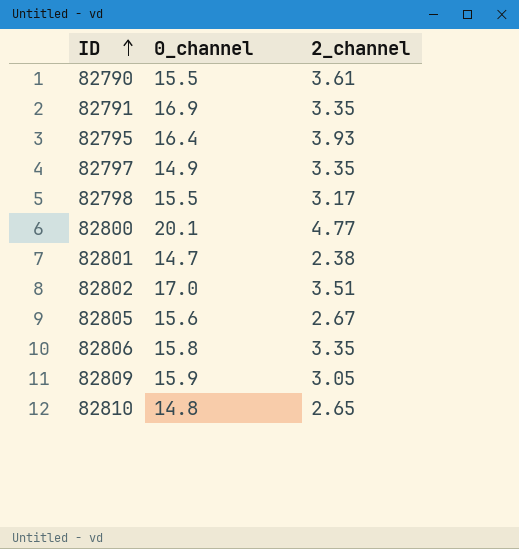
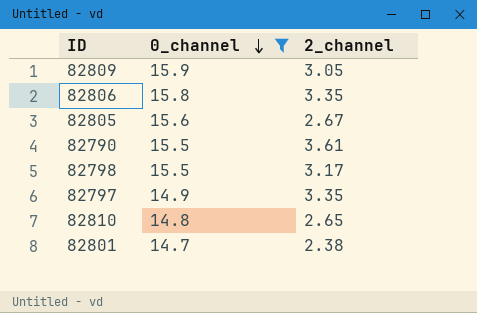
filter: none -> 0_channel <= 15.9
row order: ID ascending -> 0_channel descending

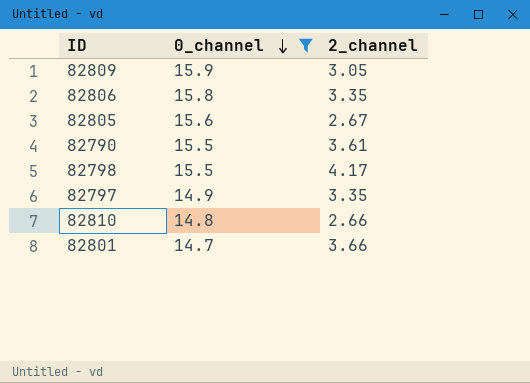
82798 | 2_channel: 3.17 -> 4.17
82810 | 2_channel: 2.65 -> 2.66
82801 | 2_channel: 2.38 -> 3.66

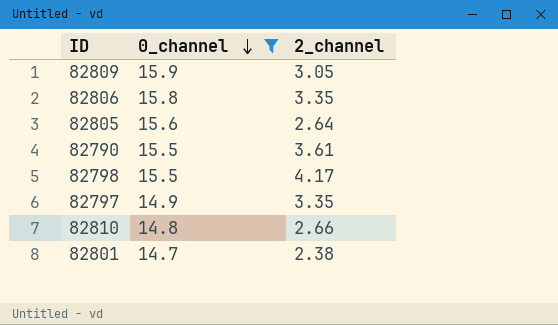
82805 | 2_channel: 2.67 -> 2.64
82801 | 2_channel: 3.66 -> 2.38

